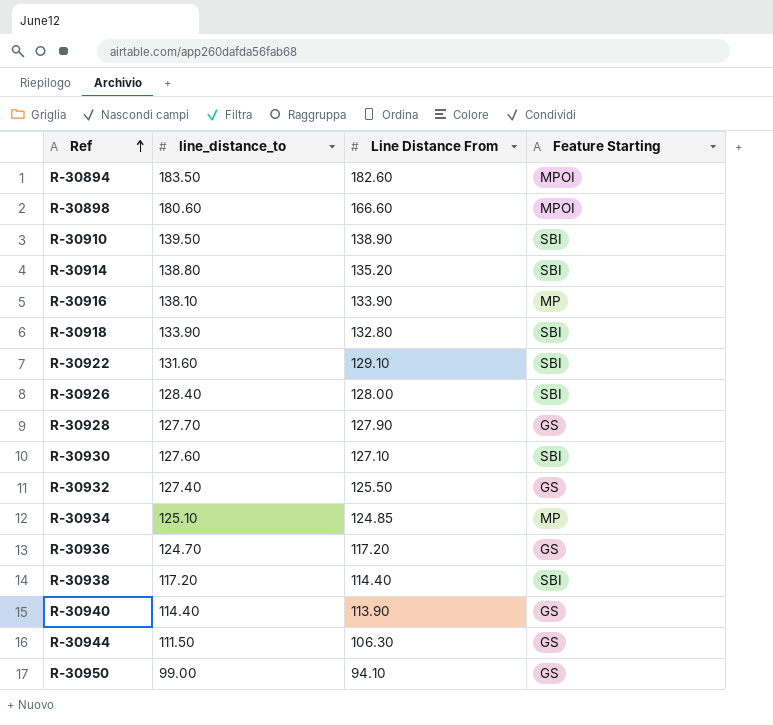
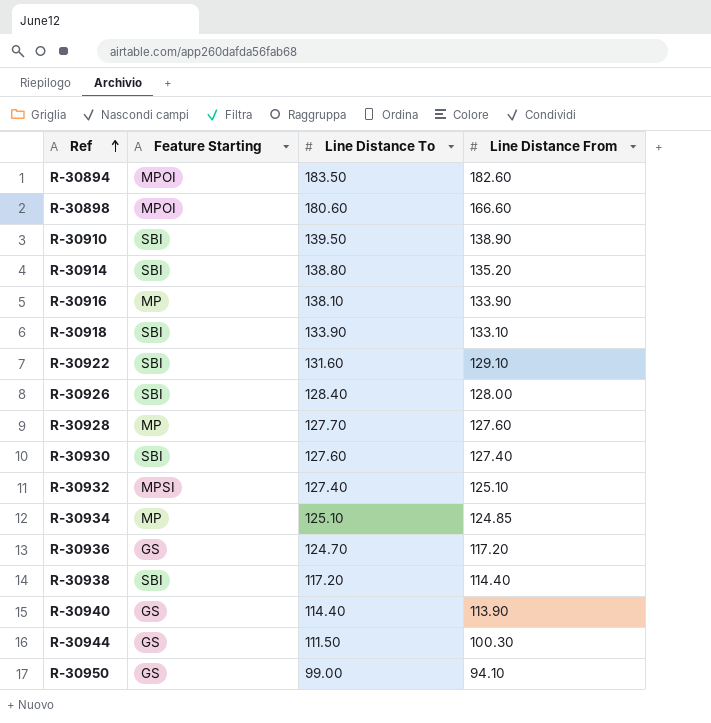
column Feature Starting | position: 4 -> 2
column name: line_distance_to -> Line Distance To
R-30918 | Line Distance From: 132.80 -> 133.10
R-30928 | Feature Starting: GS -> MP
R-30928 | Line Distance From: 127.90 -> 127.60
R-30930 | Line Distance From: 127.10 -> 127.40
R-30932 | Feature Starting: GS -> MPSI
R-30932 | Line Distance From: 125.50 -> 125.10
R-30944 | Line Distance From: 106.30 -> 100.30

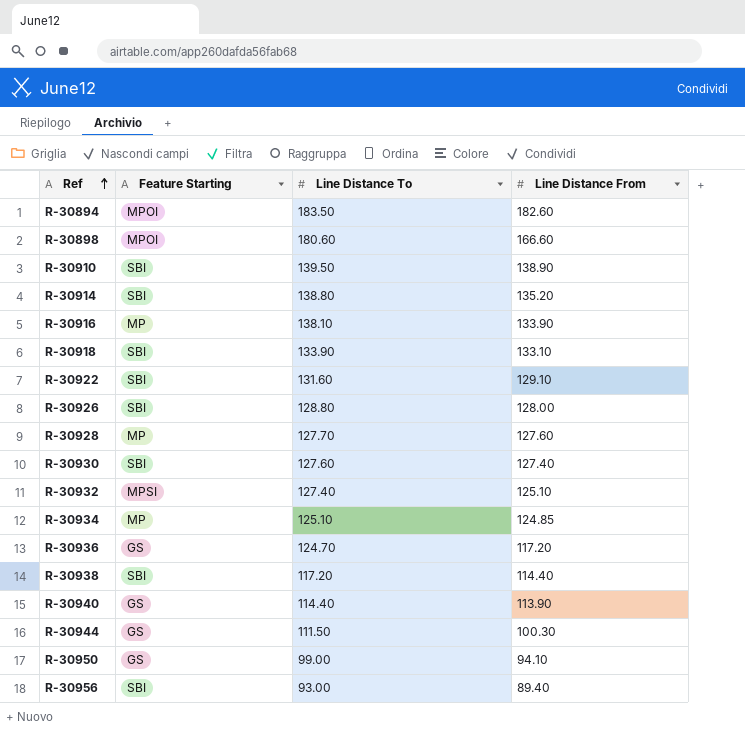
R-30926 | Line Distance To: 128.40 -> 128.80
row R-30956: none -> SBI | 93.00 | 89.40

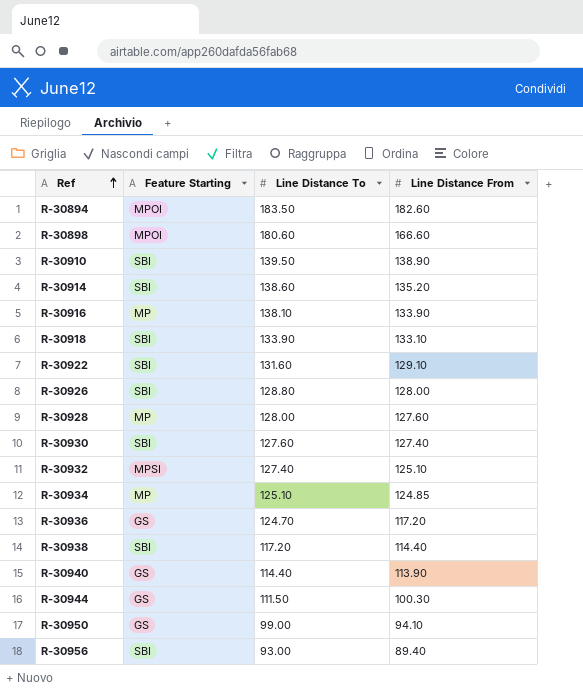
R-30914 | Line Distance To: 138.80 -> 138.60
R-30928 | Line Distance To: 127.70 -> 128.00

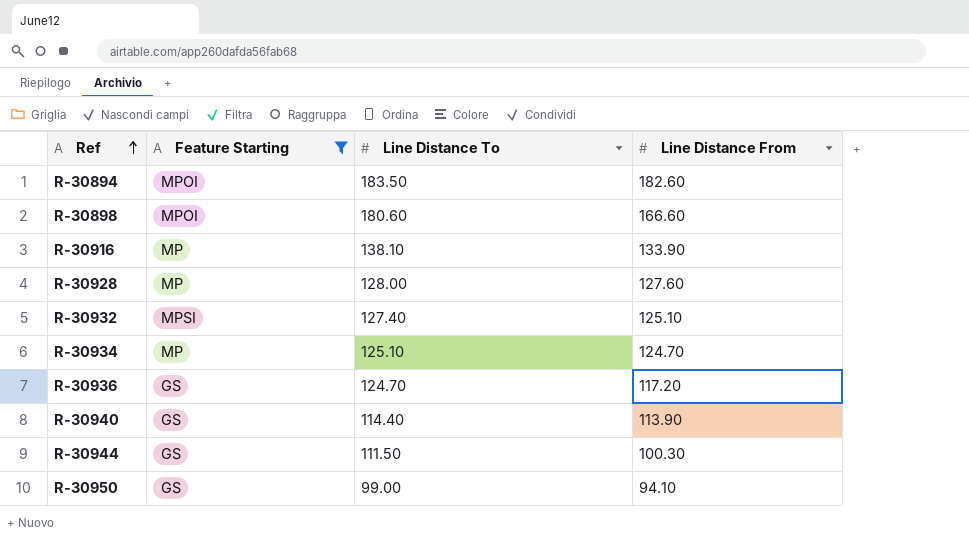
filter: none -> Feature Starting != SBI
R-30934 | Line Distance From: 124.85 -> 124.70

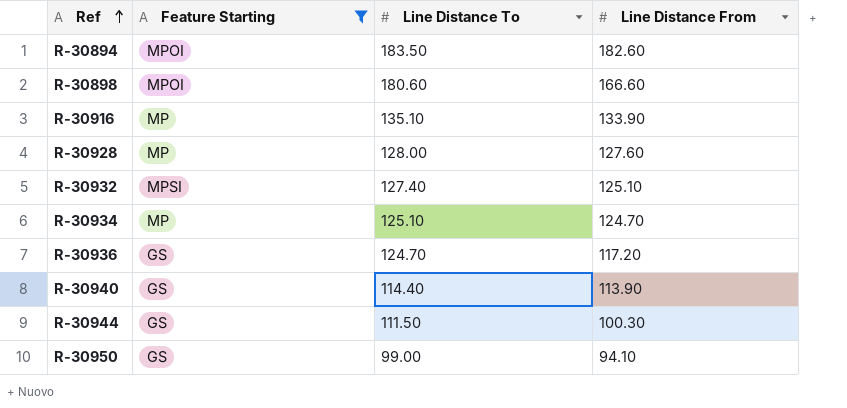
R-30916 | Line Distance To: 138.10 -> 135.10

